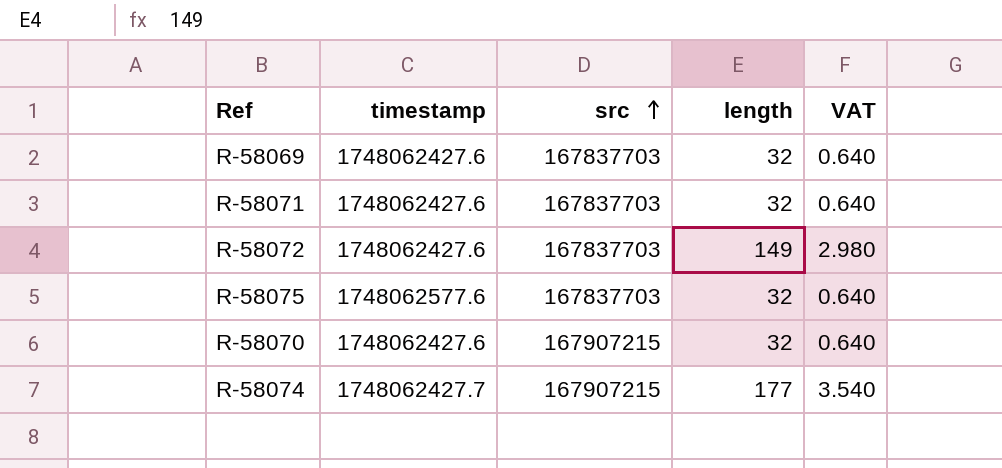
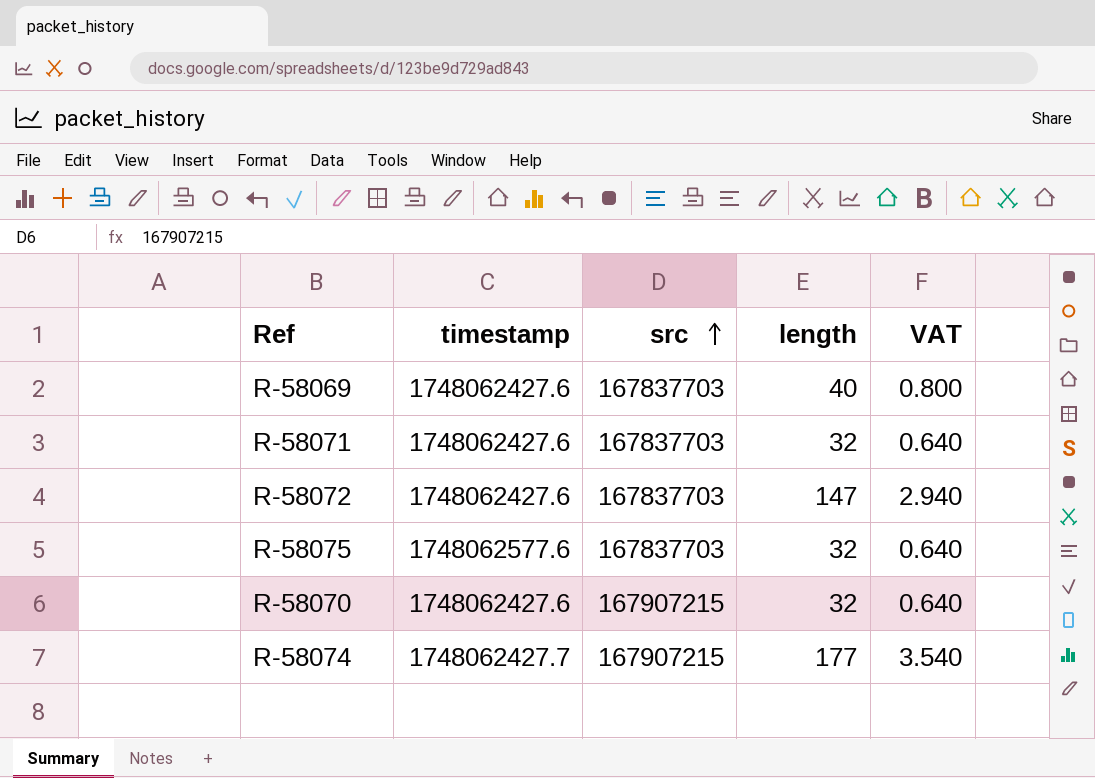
R-58069 | length: 32 -> 40
R-58069 | VAT: 0.640 -> 0.800
R-58072 | length: 149 -> 147
R-58072 | VAT: 2.980 -> 2.940

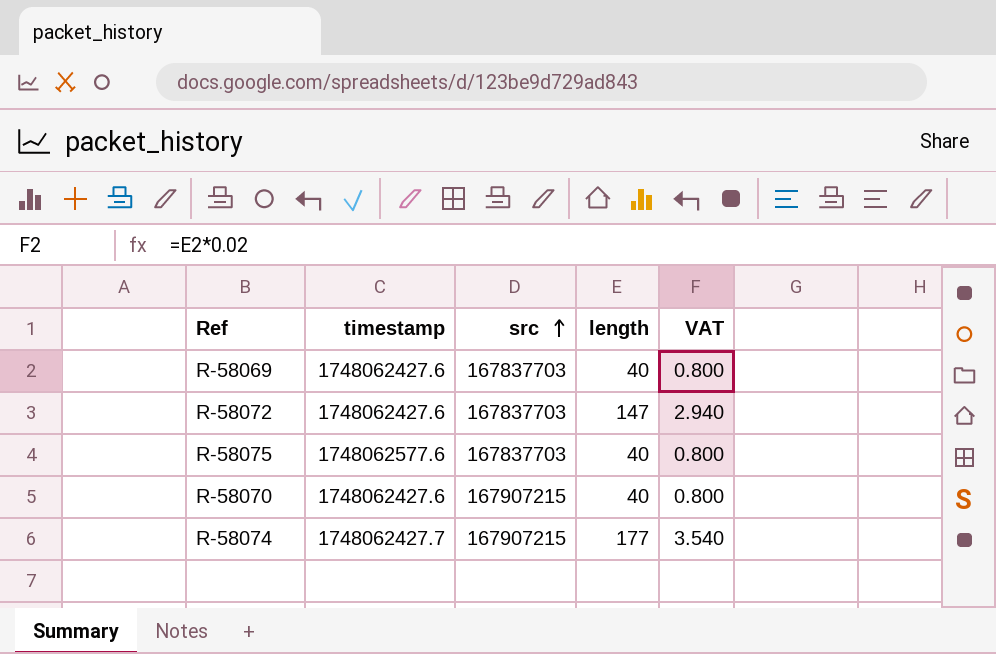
row R-58071: 1748062427.6 | 167837703 | 32 | 0.640 -> none
R-58075 | length: 32 -> 40
R-58075 | VAT: 0.640 -> 0.800
R-58070 | length: 32 -> 40
R-58070 | VAT: 0.640 -> 0.800

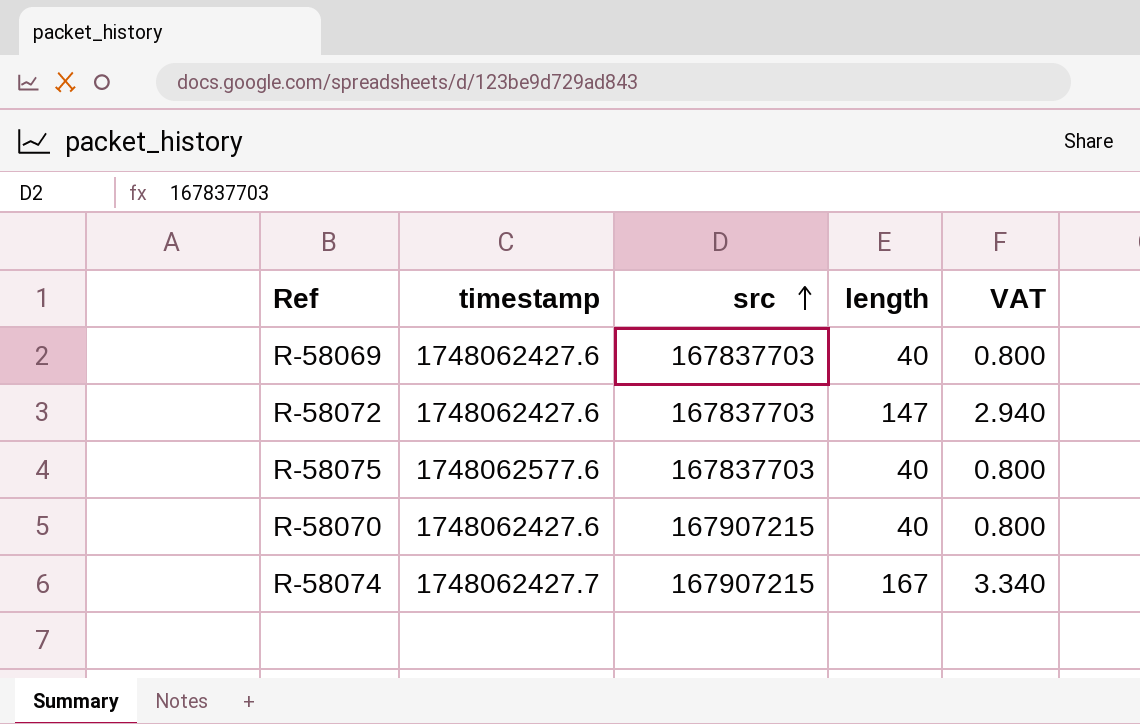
R-58074 | length: 177 -> 167
R-58074 | VAT: 3.540 -> 3.340

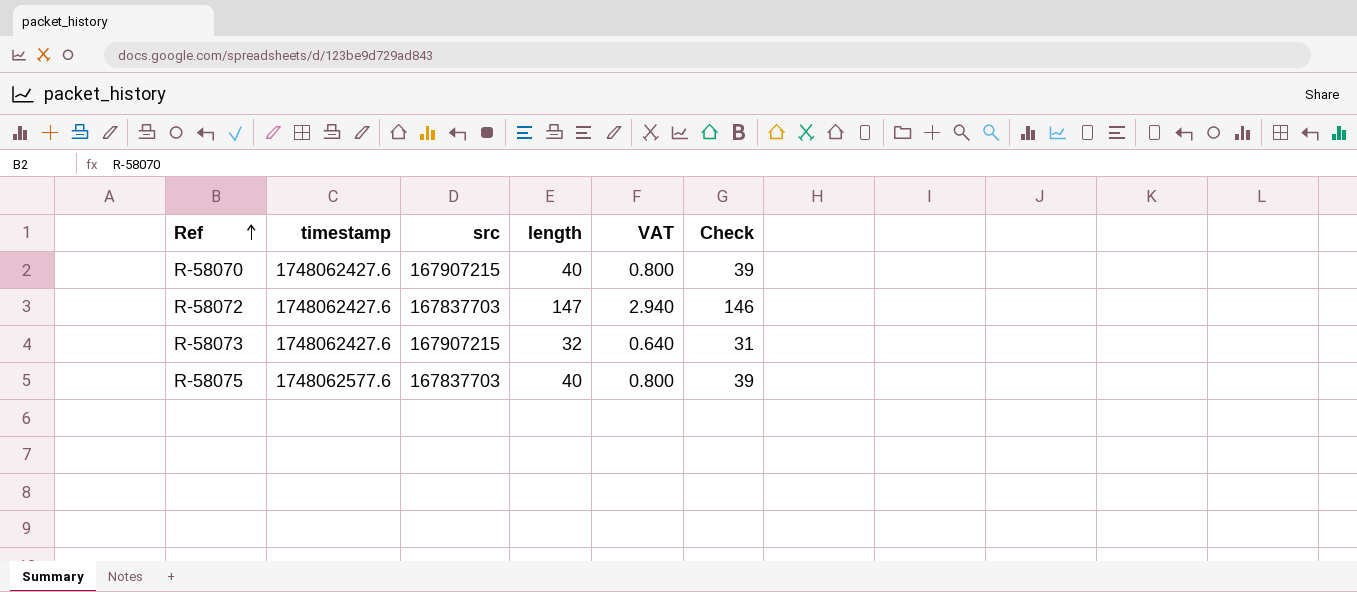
row order: src ascending -> Ref ascending
column Check | formula: none -> [length] - 1
row R-58069: 1748062427.6 | 167837703 | 40 | 0.800 -> none
row R-58074: 1748062427.7 | 167907215 | 167 | 3.340 -> none
row R-58073: none -> 1748062427.6 | 167907215 | 32 | 0.640 | 31

